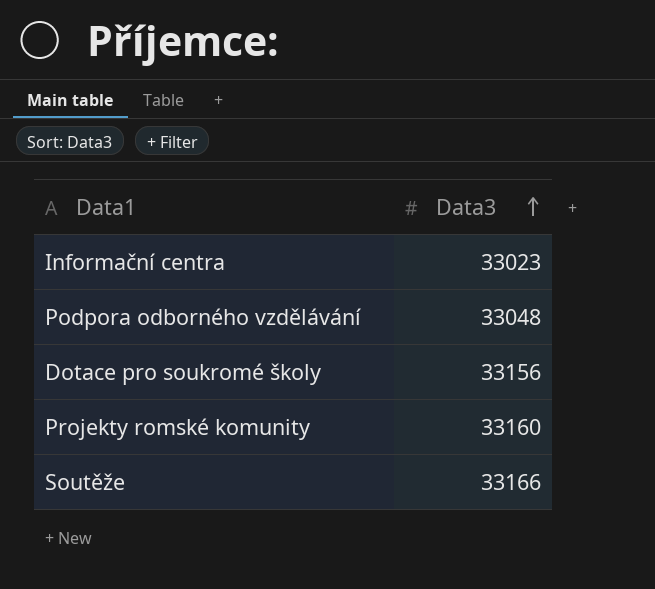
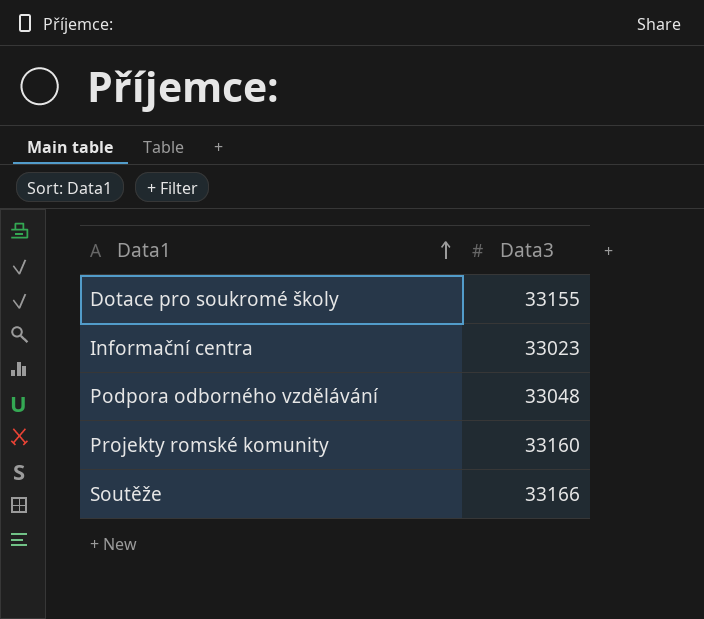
row order: Data3 ascending -> Data1 ascending
Dotace pro soukromé školy | Data3: 33156 -> 33155

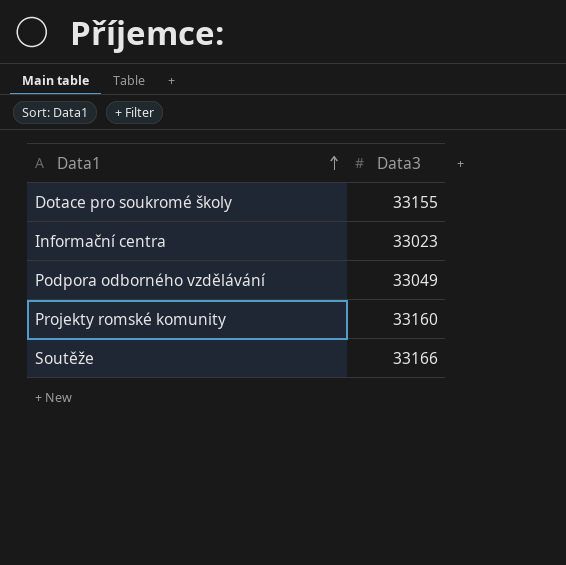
Podpora odborného vzdělávání | Data3: 33048 -> 33049

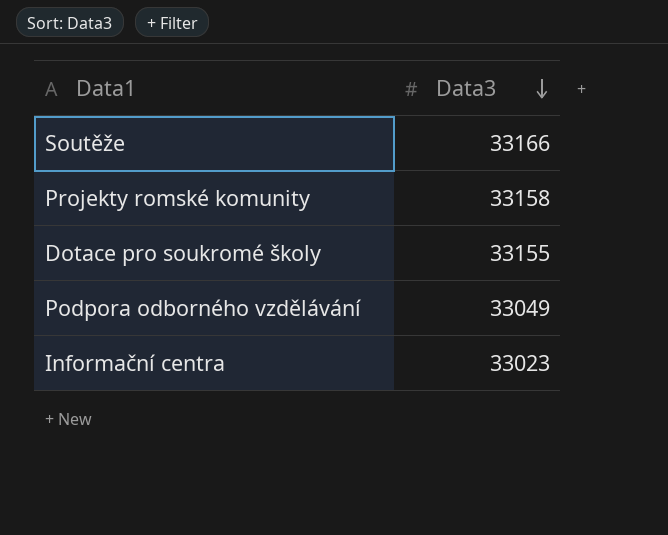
row order: Data1 ascending -> Data3 descending
Projekty romské komunity | Data3: 33160 -> 33158

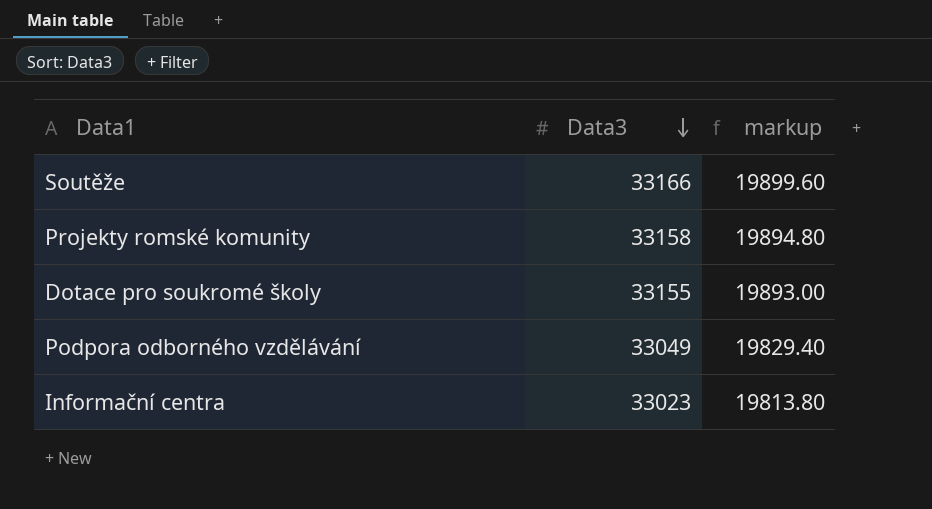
column markup | formula: none -> [Data3] * 0.6

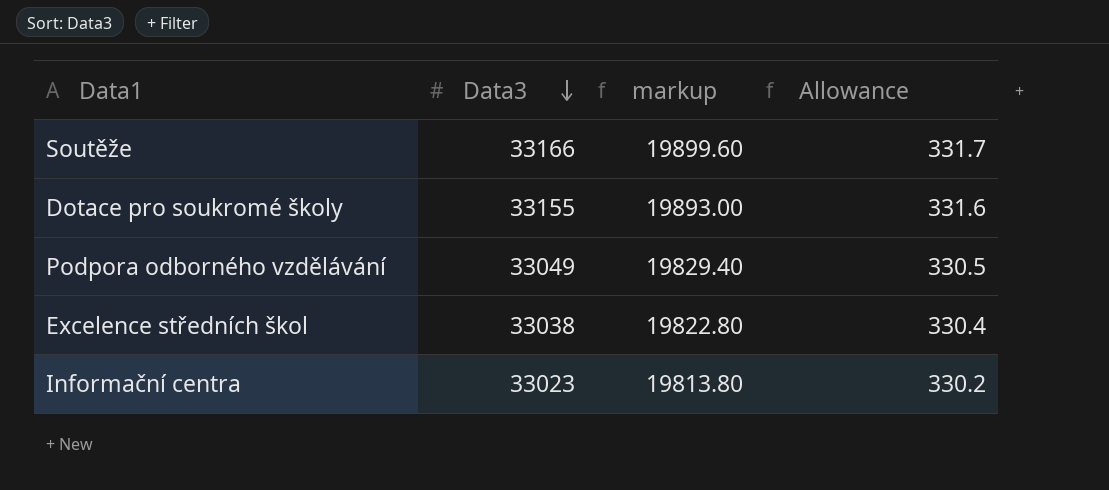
column Allowance | formula: none -> [Data3] * 0.01
row Projekty romské komunity: 33158 | 19894.80 -> none
row Excelence středních škol: none -> 33038 | 19822.80 | 330.4

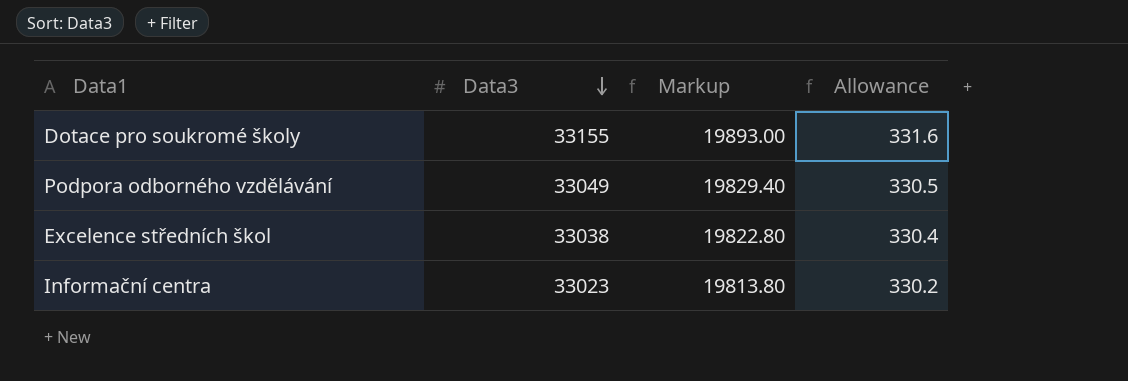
column name: markup -> Markup
row Soutěže: 33166 | 19899.60 | 331.7 -> none

